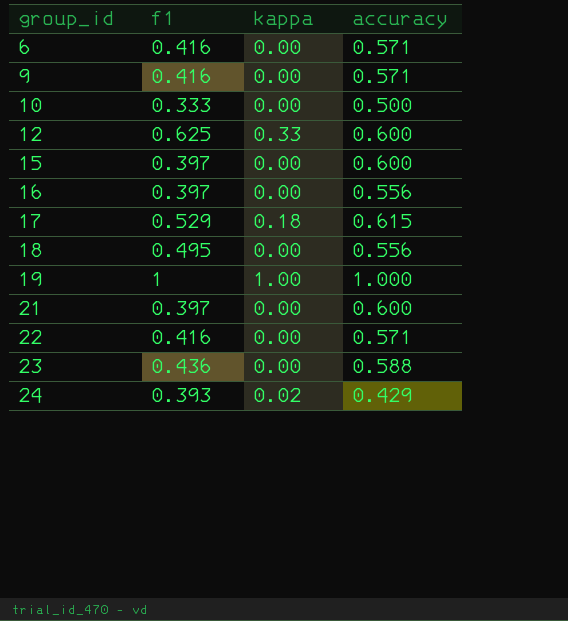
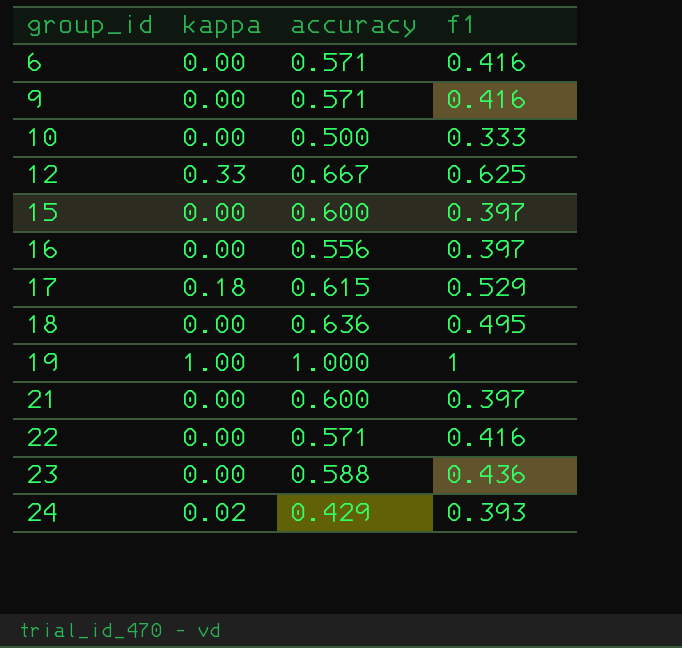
column f1 | position: 2 -> 4
12 | accuracy: 0.600 -> 0.667
18 | accuracy: 0.556 -> 0.636

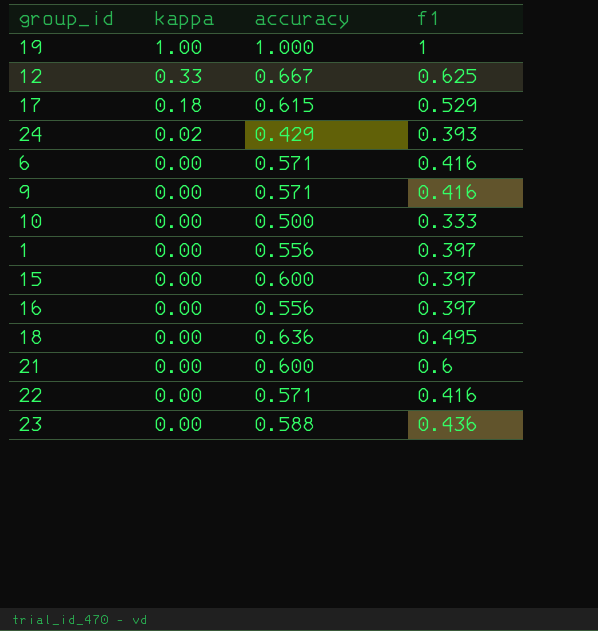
row order: group_id ascending -> kappa descending
row 1: none -> 0.00 | 0.556 | 0.397
21 | f1: 0.397 -> 0.6

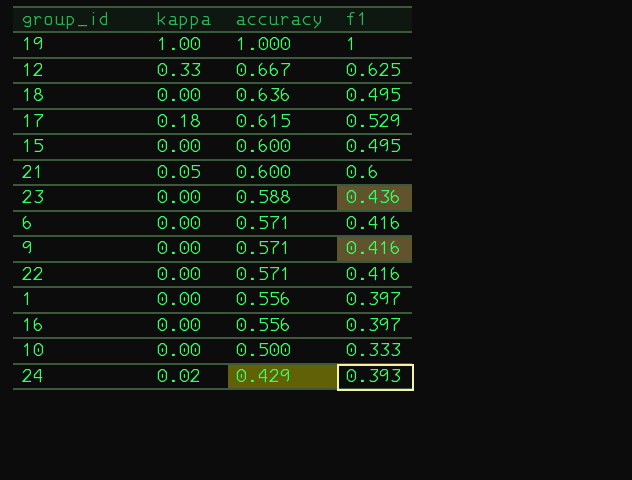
row order: kappa descending -> accuracy descending
15 | f1: 0.397 -> 0.495
21 | kappa: 0.00 -> 0.05

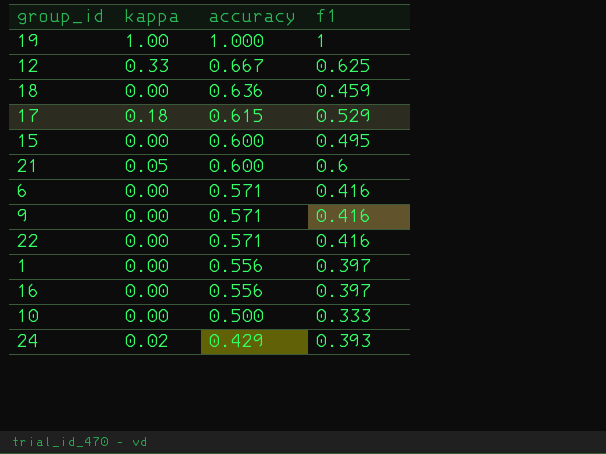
row 23: 0.00 | 0.588 | 0.436 -> none
18 | f1: 0.495 -> 0.459

